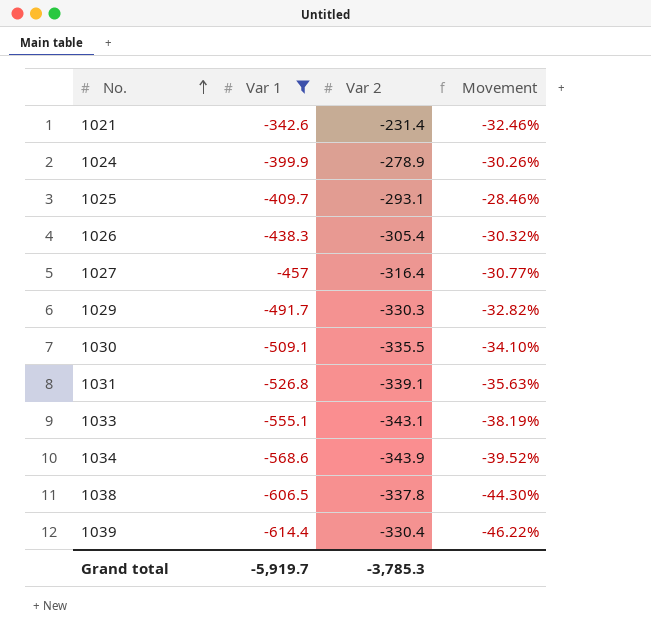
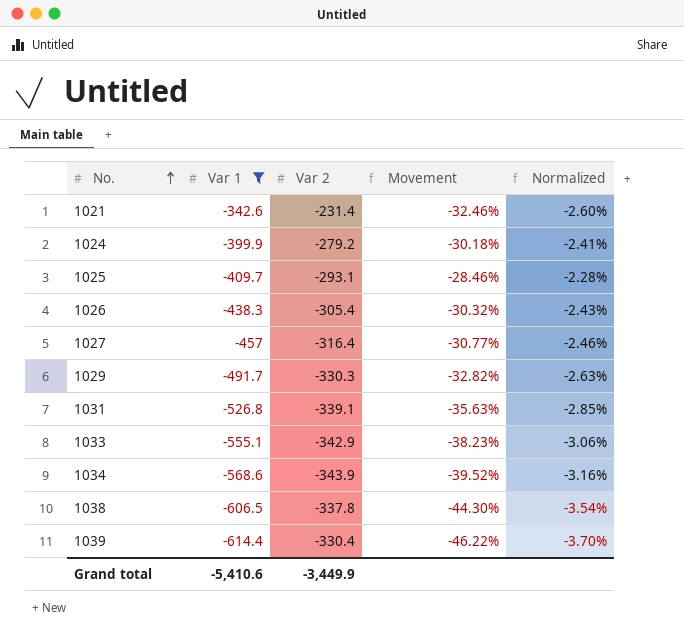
column Normalized | formula: none -> [Movement] * 0.08
row 1030: -509.1 | -335.5 | -34.10% -> none
1024 | Var 2: -278.9 -> -279.2
1024 | Movement: -30.26% -> -30.18%
1033 | Var 2: -343.1 -> -342.9
1033 | Movement: -38.19% -> -38.23%
Grand total | Var 1: -5,919.7 -> -5,410.6
Grand total | Var 2: -3,785.3 -> -3,449.9

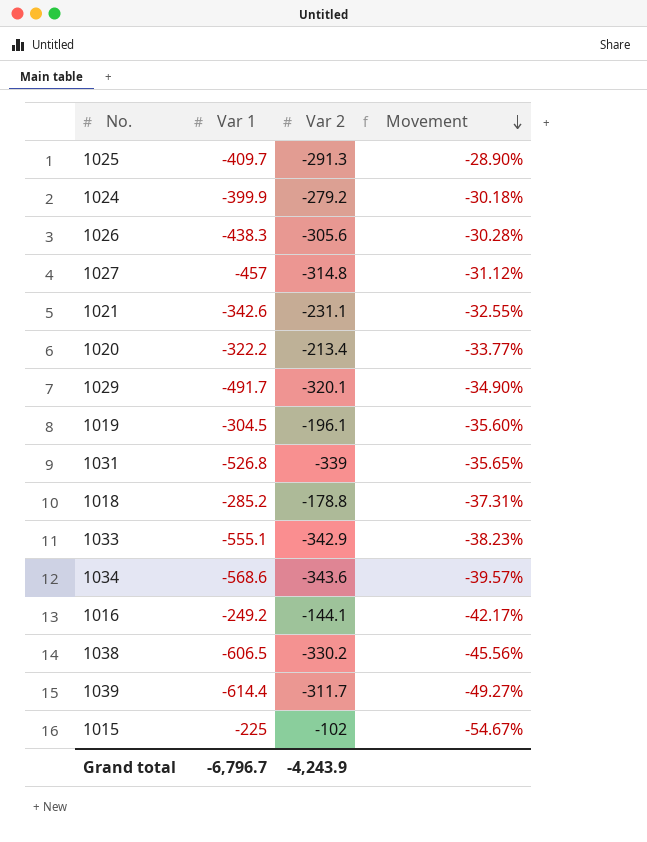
filter: Var 1 <= -342.6 -> none
row order: No. ascending -> Movement descending
column Normalized | formula: [Movement] * 0.08 -> none
1025 | Var 2: -293.1 -> -291.3
1025 | Movement: -28.46% -> -28.90%
1026 | Var 2: -305.4 -> -305.6
1026 | Movement: -30.32% -> -30.28%
1027 | Var 2: -316.4 -> -314.8
1027 | Movement: -30.77% -> -31.12%
1021 | Var 2: -231.4 -> -231.1
1021 | Movement: -32.46% -> -32.55%
1029 | Var 2: -330.3 -> -320.1
1029 | Movement: -32.82% -> -34.90%
1031 | Var 2: -339.1 -> -339
1031 | Movement: -35.63% -> -35.65%
1034 | Var 2: -343.9 -> -343.6
1034 | Movement: -39.52% -> -39.57%
1038 | Var 2: -337.8 -> -330.2
1038 | Movement: -44.30% -> -45.56%
1039 | Var 2: -330.4 -> -311.7
1039 | Movement: -46.22% -> -49.27%
Grand total | Var 1: -5,410.6 -> -6,796.7
Grand total | Var 2: -3,449.9 -> -4,243.9

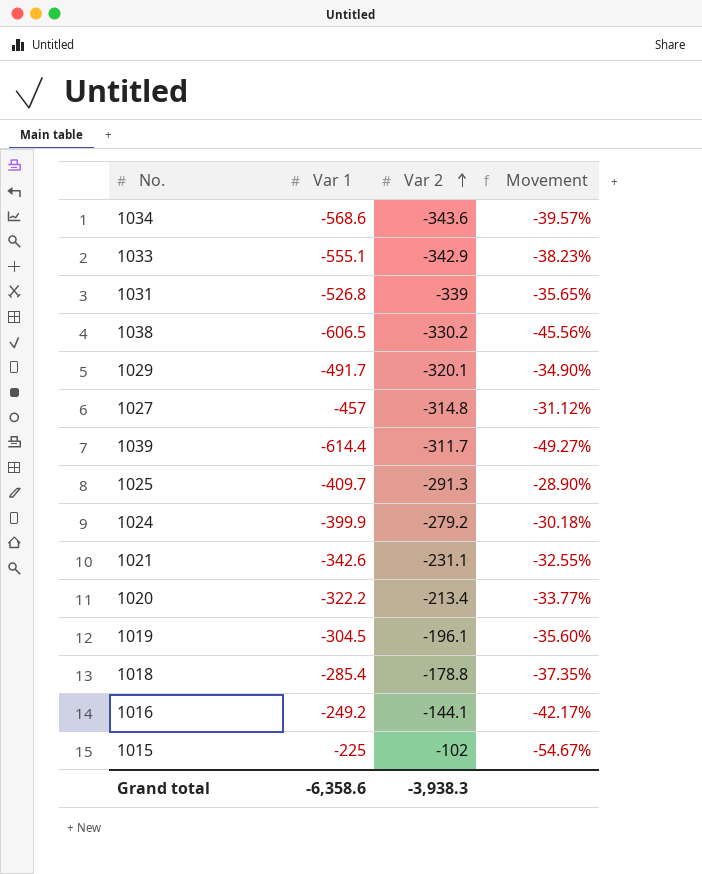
row order: Movement descending -> Var 2 ascending
row 1026: -438.3 | -305.6 | -30.28% -> none
1018 | Var 1: -285.2 -> -285.4
1018 | Movement: -37.31% -> -37.35%
Grand total | Var 1: -6,796.7 -> -6,358.6
Grand total | Var 2: -4,243.9 -> -3,938.3

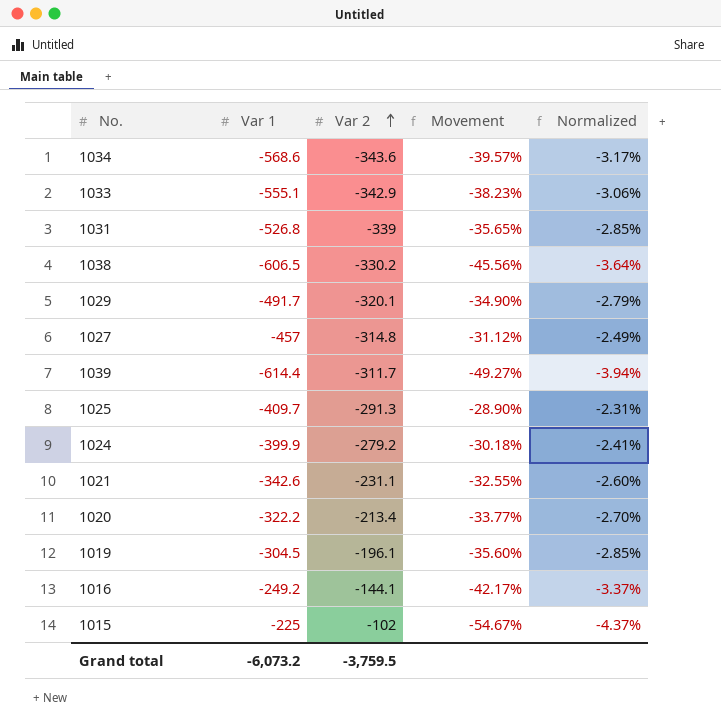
column Normalized | formula: none -> [Movement] * 0.08
row 1018: -285.4 | -178.8 | -37.35% -> none
Grand total | Var 1: -6,358.6 -> -6,073.2
Grand total | Var 2: -3,938.3 -> -3,759.5

